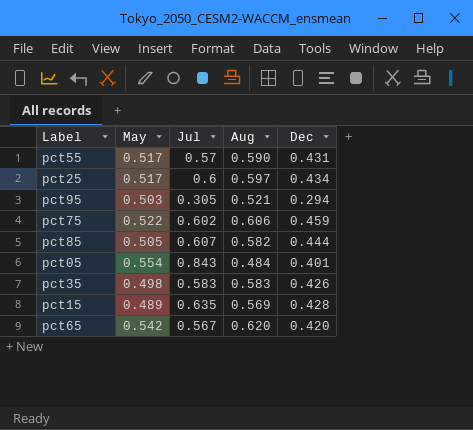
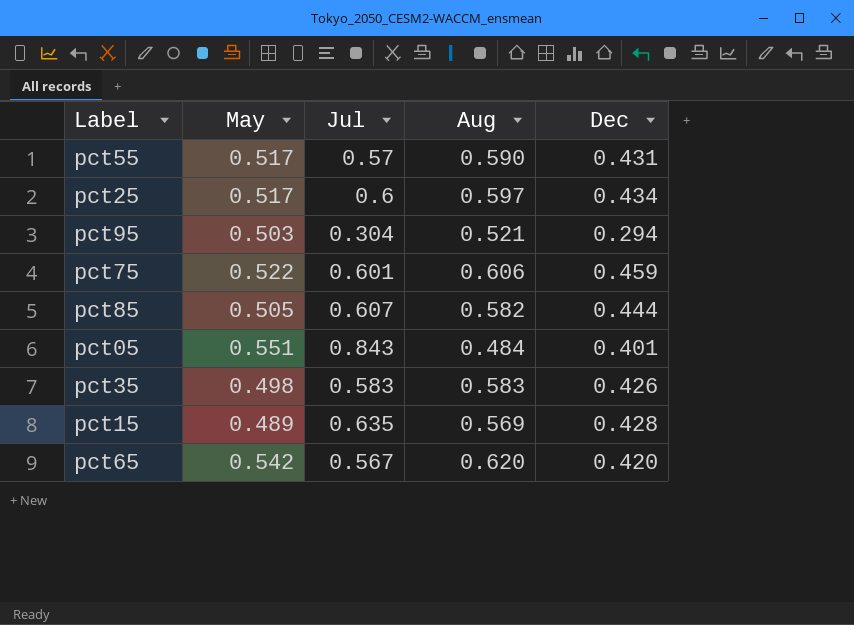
pct95 | Jul: 0.305 -> 0.304
pct75 | Jul: 0.602 -> 0.601
pct05 | May: 0.554 -> 0.551

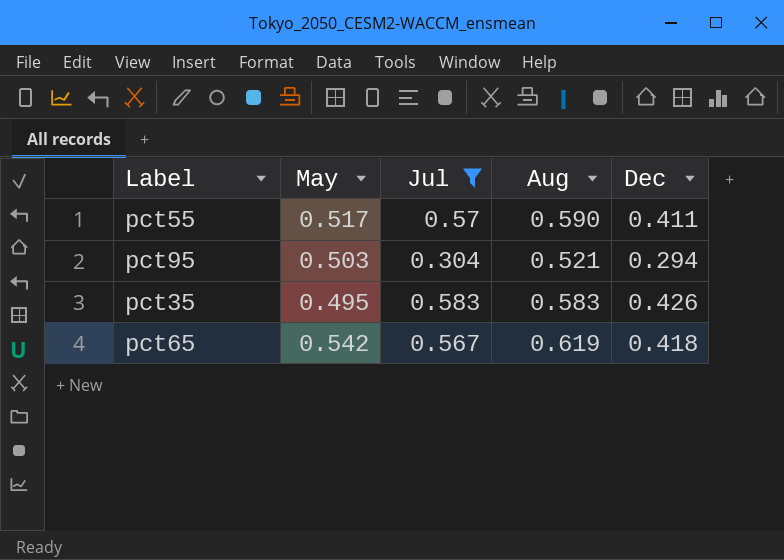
filter: none -> Jul <= 0.583
pct55 | Dec: 0.431 -> 0.411
pct35 | May: 0.498 -> 0.495
pct65 | Aug: 0.620 -> 0.619
pct65 | Dec: 0.420 -> 0.418

